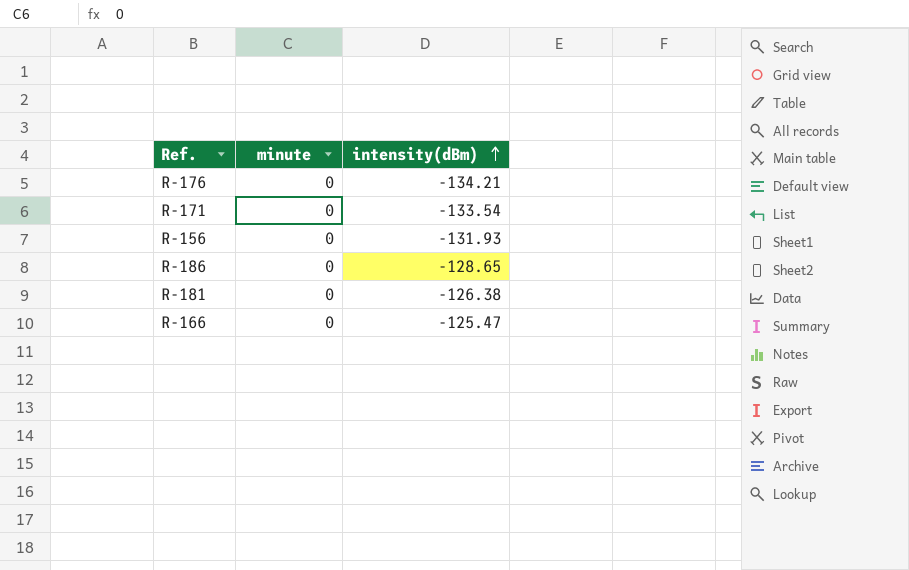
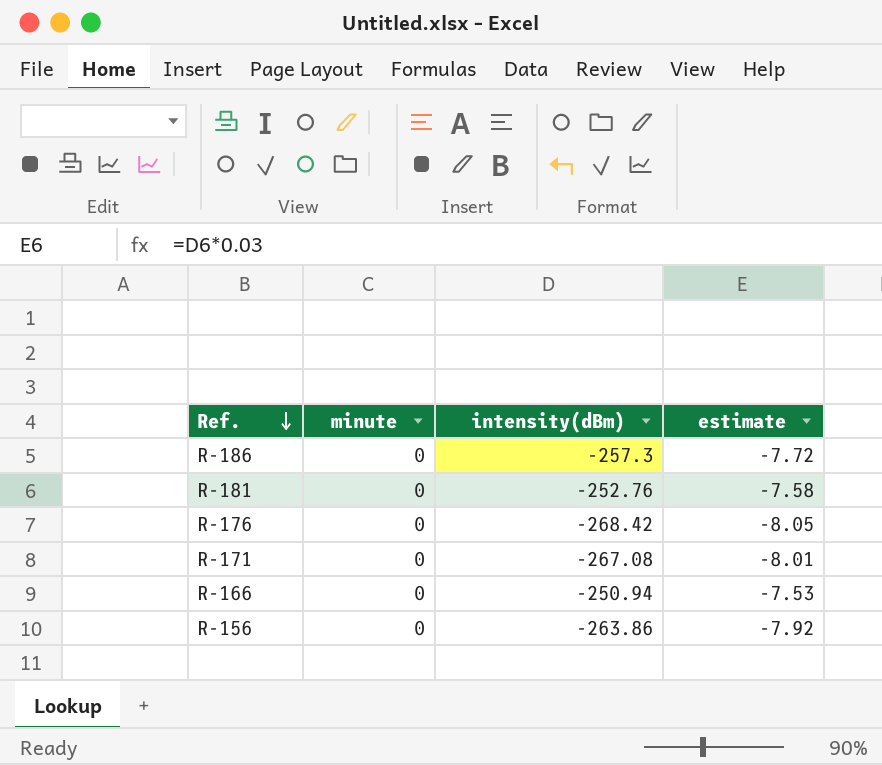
row order: intensity(dBm) ascending -> Ref. descending
column estimate | formula: none -> [intensity(dBm)] * 0.03
R-186 | intensity(dBm): -128.65 -> -257.3
R-181 | intensity(dBm): -126.38 -> -252.76
R-176 | intensity(dBm): -134.21 -> -268.42
R-171 | intensity(dBm): -133.54 -> -267.08
R-166 | intensity(dBm): -125.47 -> -250.94
R-156 | intensity(dBm): -131.93 -> -263.86

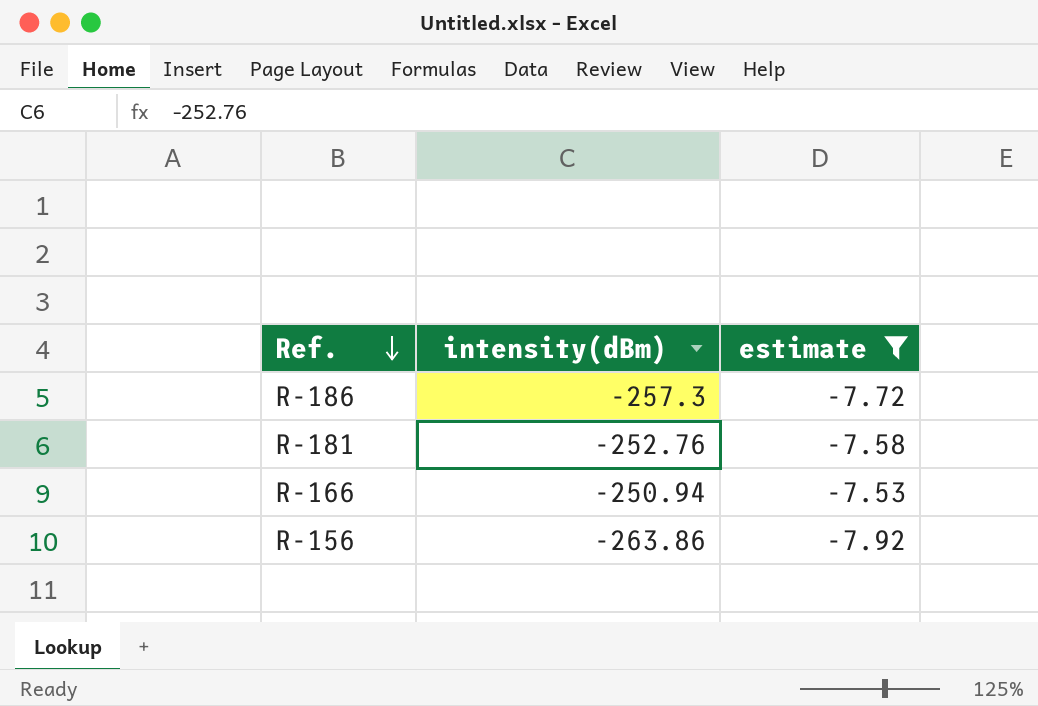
filter: none -> estimate >= -7.92
column minute | position: 2 -> none

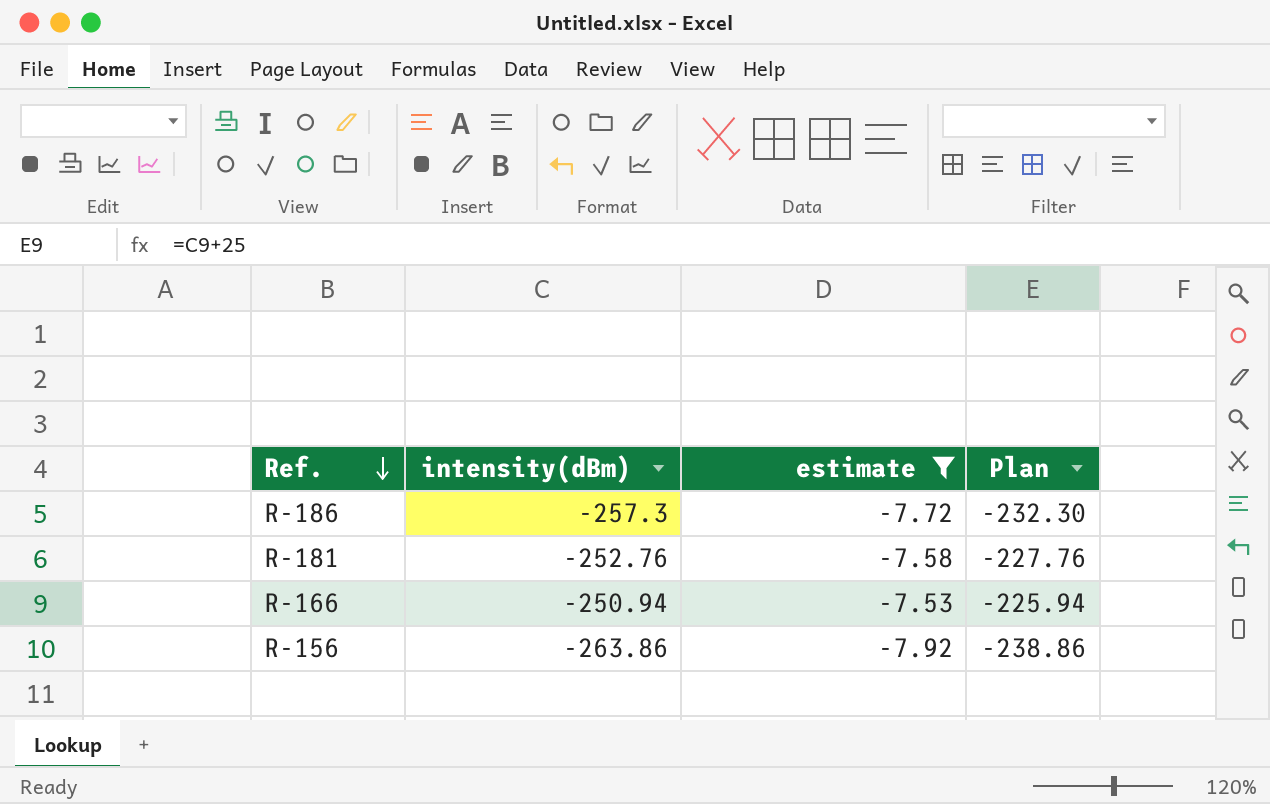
column Plan | formula: none -> [intensity(dBm)] + 25

